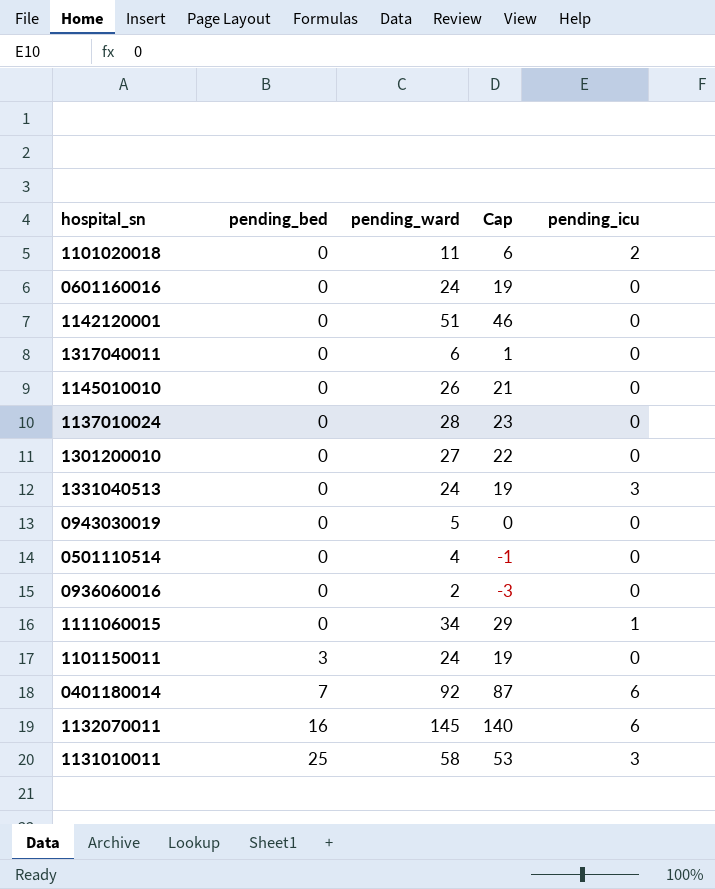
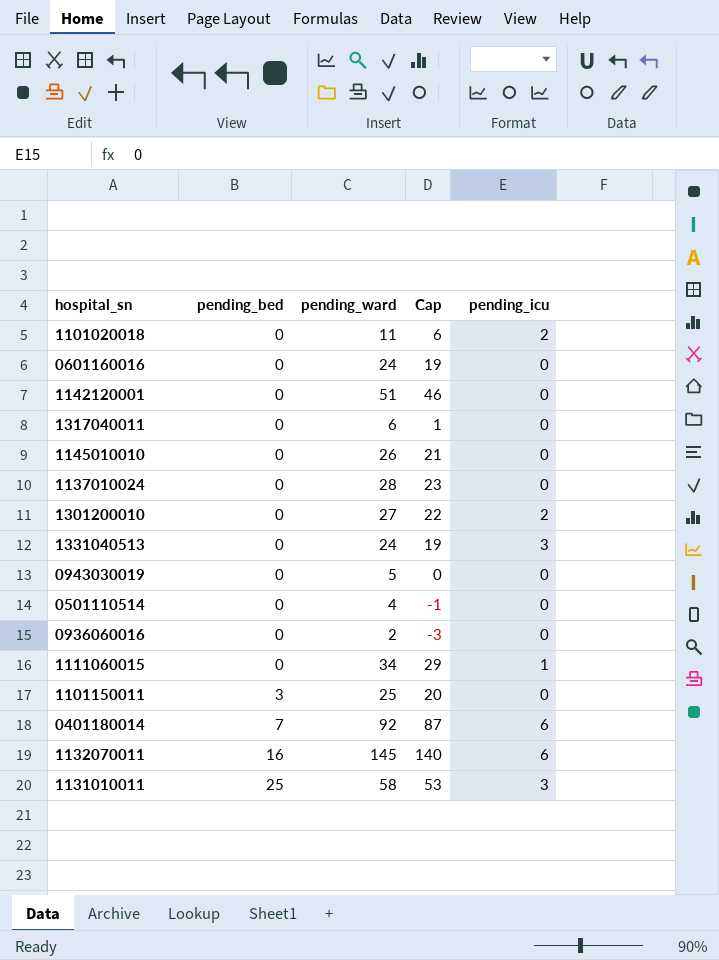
1301200010 | pending_icu: 0 -> 2
1101150011 | pending_ward: 24 -> 25
1101150011 | Cap: 19 -> 20

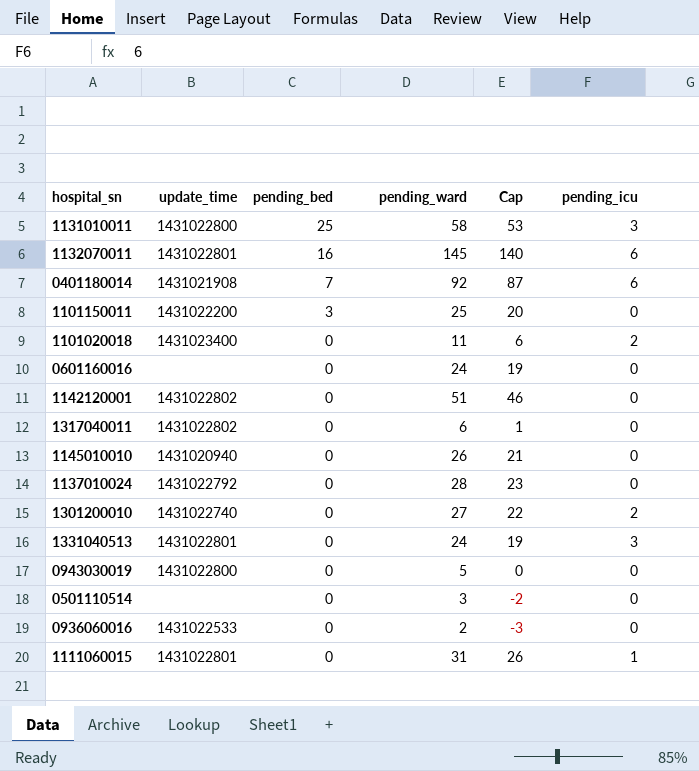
row order: pending_bed ascending -> pending_bed descending
column update_time | position: none -> 2
0501110514 | pending_ward: 4 -> 3
0501110514 | Cap: -1 -> -2
1111060015 | pending_ward: 34 -> 31
1111060015 | Cap: 29 -> 26

